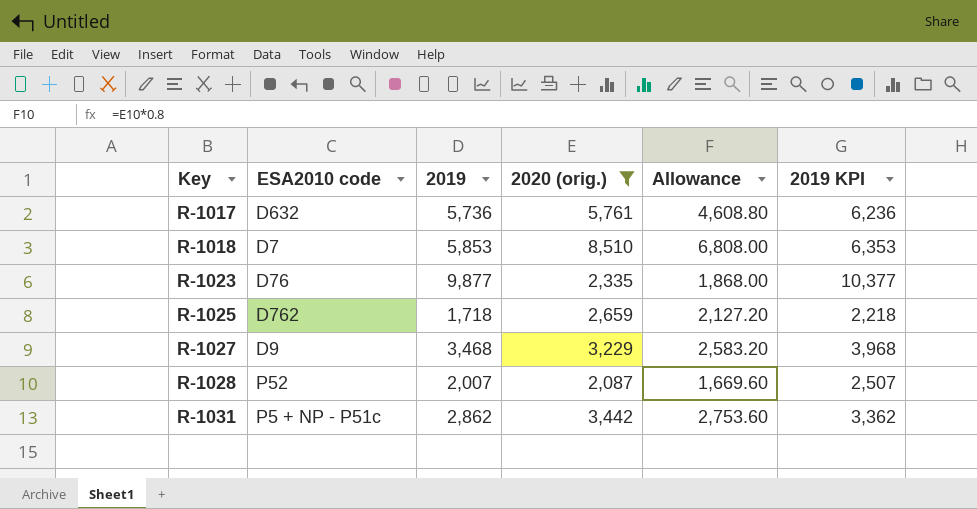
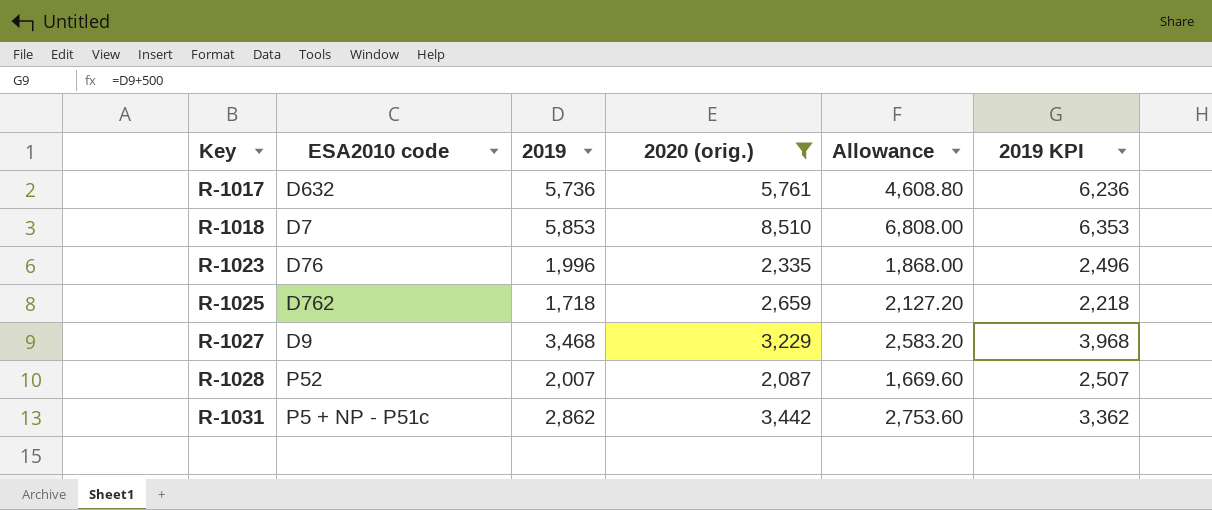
R-1023 | 2019: 9,877 -> 1,996
R-1023 | 2019 KPI: 10,377 -> 2,496

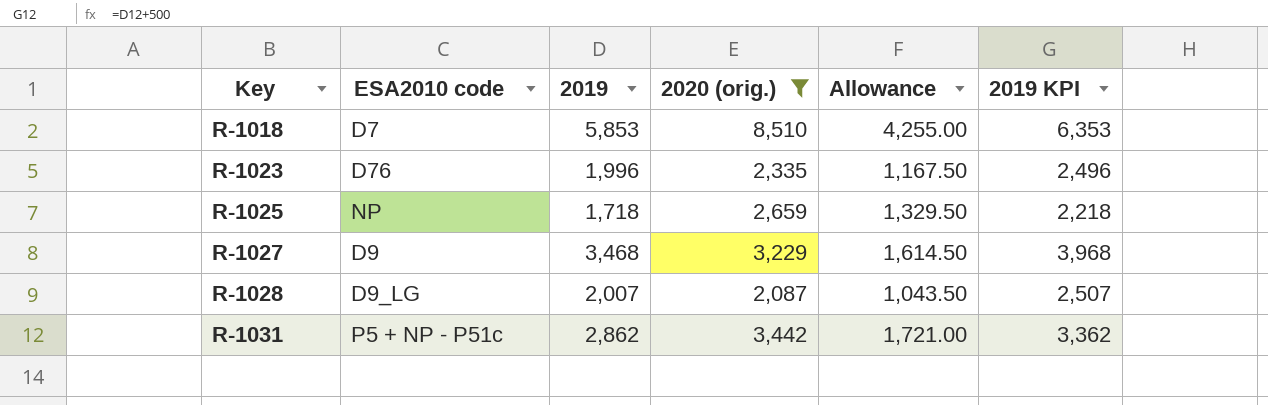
column Allowance | formula: [2020 (orig.)] * 0.8 -> [2020 (orig.)] * 0.5
row R-1017: D632 | 5,736 | 5,761 | 4,608.80 | 6,236 -> none
R-1025 | ESA2010 code: D762 -> NP
R-1028 | ESA2010 code: P52 -> D9_LG

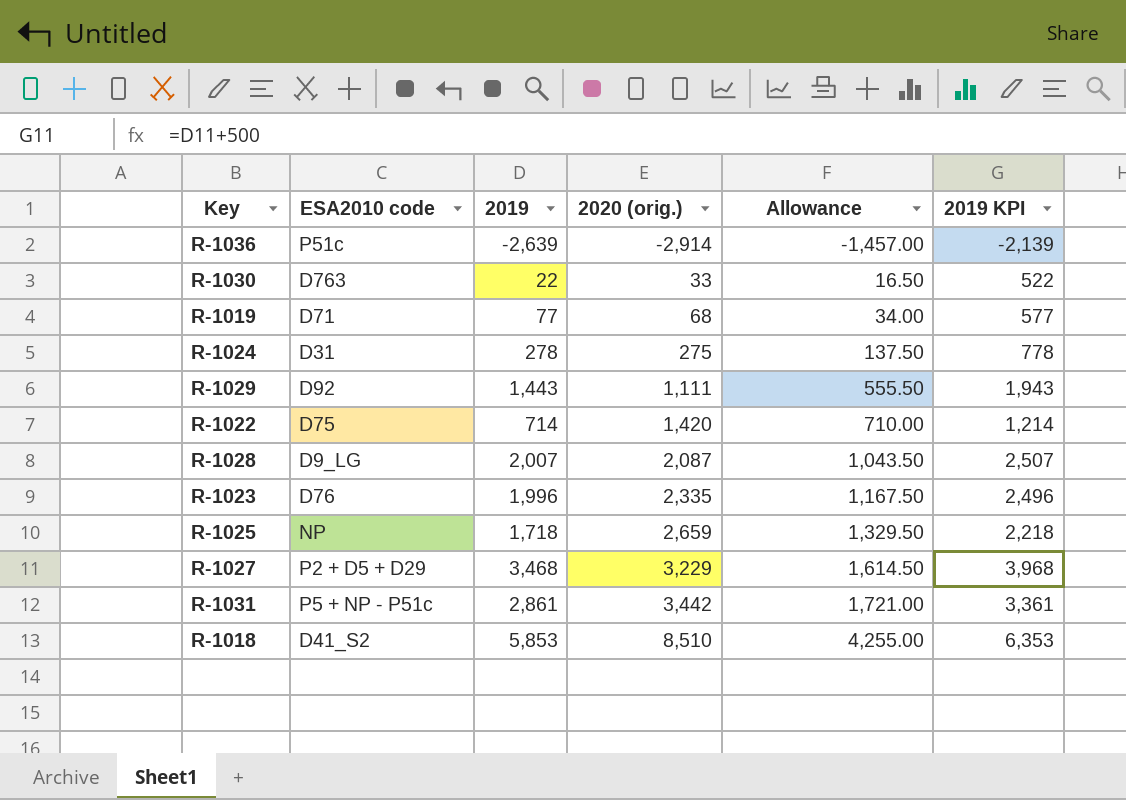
filter: 2020 (orig.) >= 2,087 -> none
row order: Key ascending -> 2020 (orig.) ascending
R-1027 | ESA2010 code: D9 -> P2 + D5 + D29
R-1031 | 2019: 2,862 -> 2,861
R-1031 | 2019 KPI: 3,362 -> 3,361
R-1018 | ESA2010 code: D7 -> D41_S2

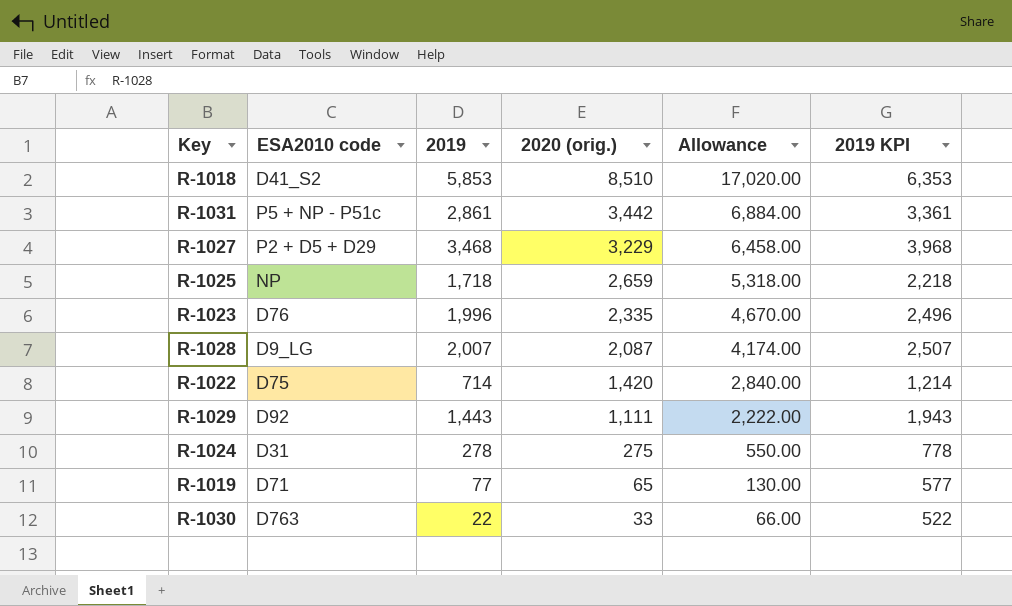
row order: 2020 (orig.) ascending -> 2020 (orig.) descending
column Allowance | formula: [2020 (orig.)] * 0.5 -> [2020 (orig.)] * 2
row R-1036: P51c | -2,639 | -2,914 | -1,457.00 | -2,139 -> none
R-1019 | 2020 (orig.): 68 -> 65

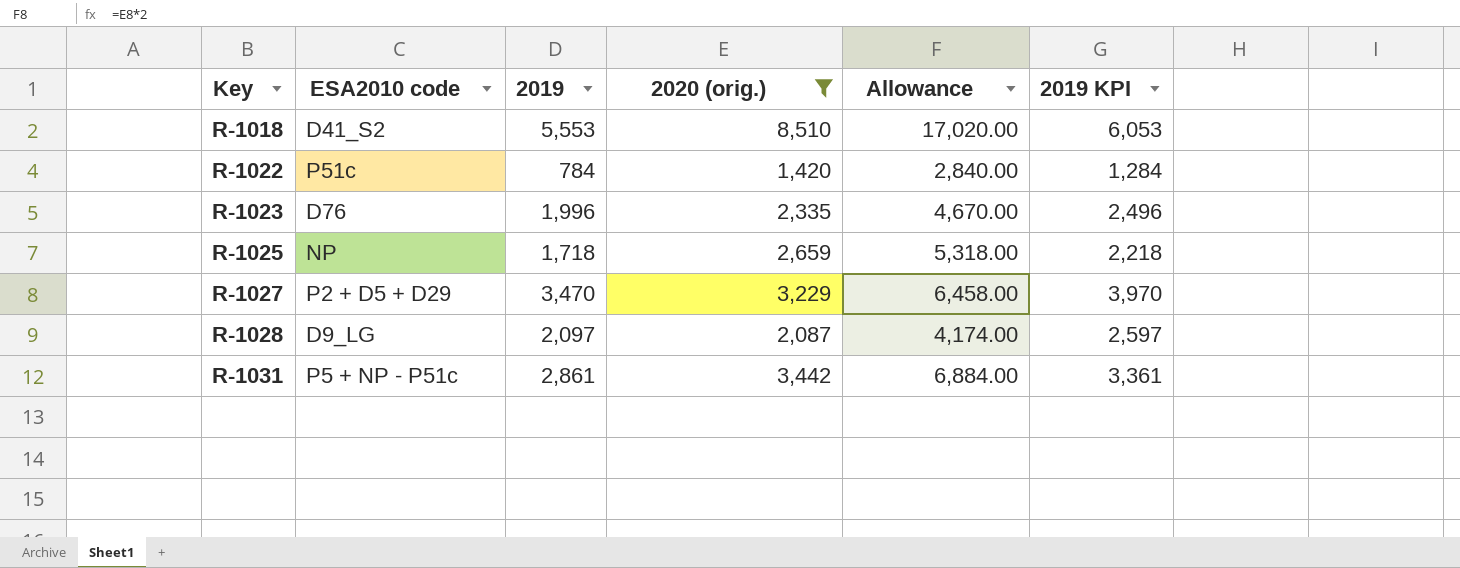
filter: none -> 2020 (orig.) >= 1,420
row order: 2020 (orig.) descending -> Key ascending
R-1018 | 2019: 5,853 -> 5,553
R-1018 | 2019 KPI: 6,353 -> 6,053
R-1022 | ESA2010 code: D75 -> P51c
R-1022 | 2019: 714 -> 784
R-1022 | 2019 KPI: 1,214 -> 1,284
R-1027 | 2019: 3,468 -> 3,470
R-1027 | 2019 KPI: 3,968 -> 3,970
R-1028 | 2019: 2,007 -> 2,097
R-1028 | 2019 KPI: 2,507 -> 2,597

